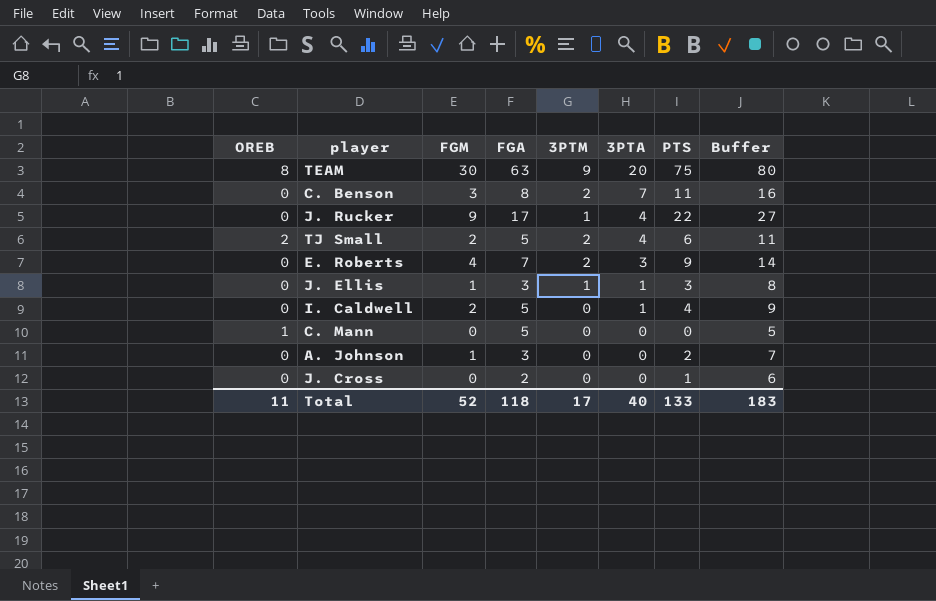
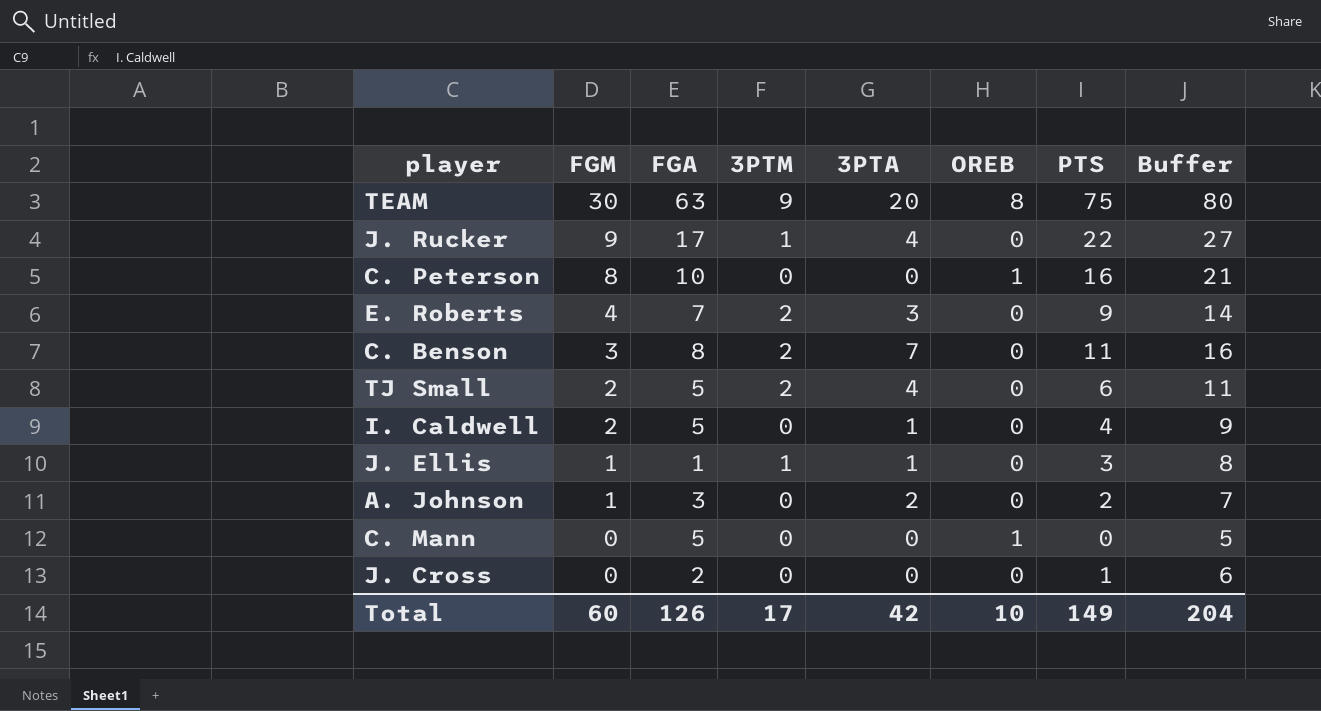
row order: 3PTA descending -> FGM descending
column OREB | position: 1 -> 6
row C. Peterson: none -> 8 | 10 | 0 | 0 | 1 | 16 | 21
TJ Small | OREB: 2 -> 0
J. Ellis | FGA: 3 -> 1
A. Johnson | 3PTA: 0 -> 2
Total | FGM: 52 -> 60
Total | FGA: 118 -> 126
Total | 3PTA: 40 -> 42
Total | OREB: 11 -> 10
Total | PTS: 133 -> 149
Total | Buffer: 183 -> 204

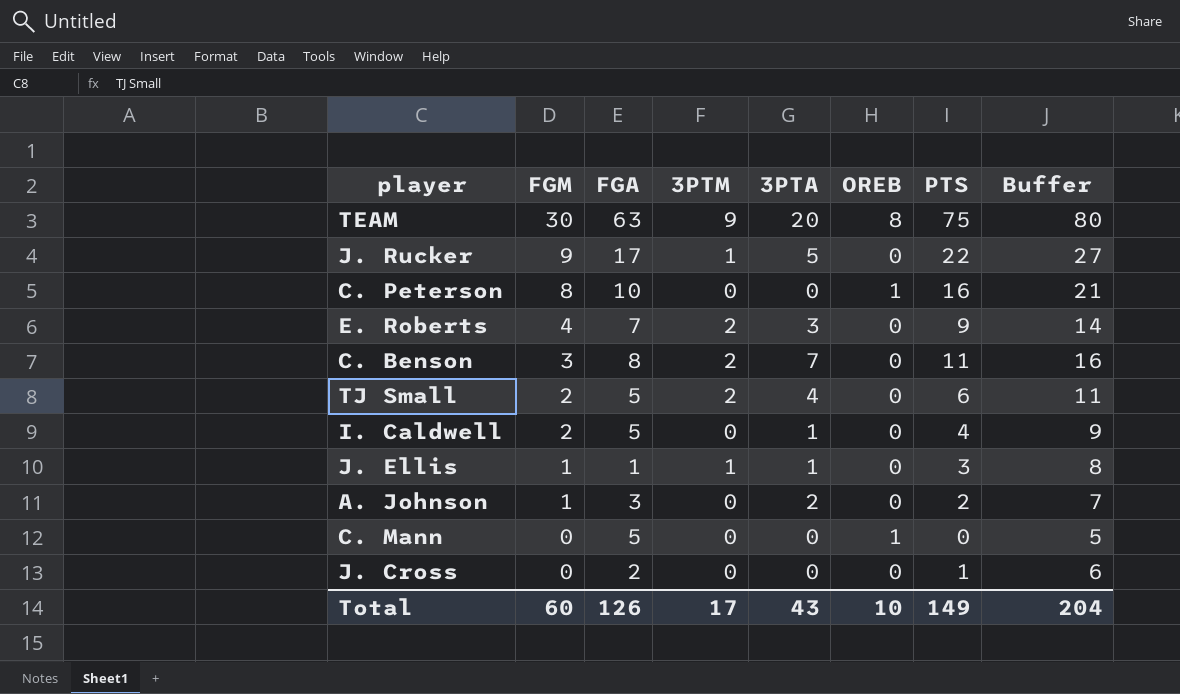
J. Rucker | 3PTA: 4 -> 5
Total | 3PTA: 42 -> 43

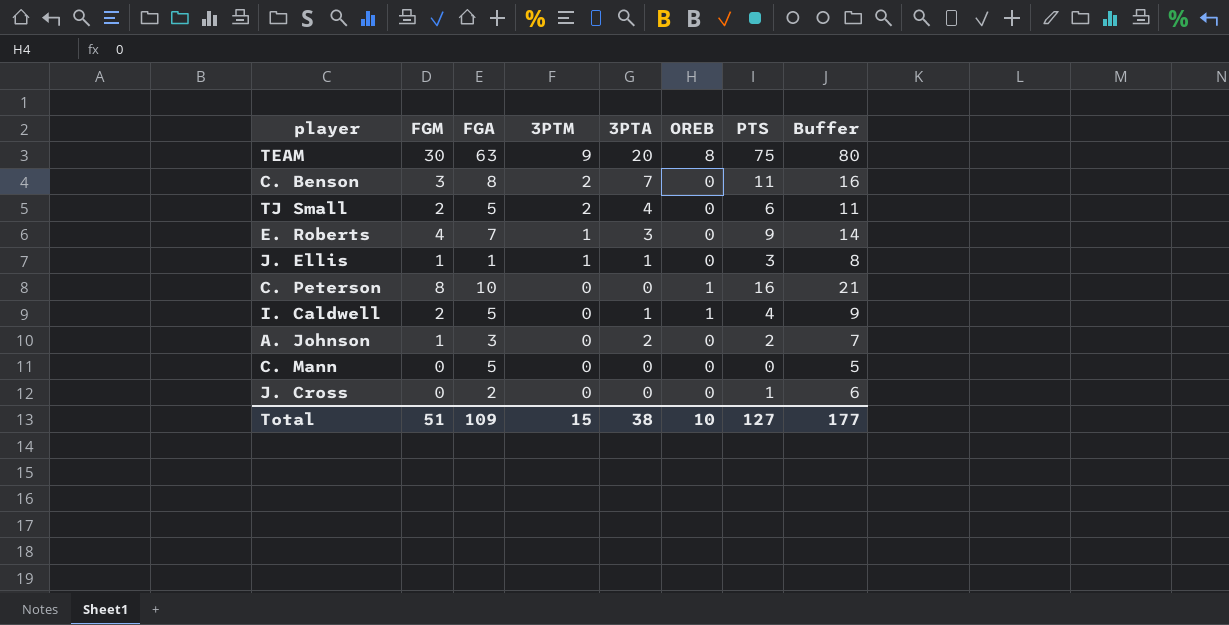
row order: FGM descending -> 3PTM descending
row J. Rucker: 9 | 17 | 1 | 5 | 0 | 22 | 27 -> none
E. Roberts | 3PTM: 2 -> 1
I. Caldwell | OREB: 0 -> 1
C. Mann | OREB: 1 -> 0
Total | FGM: 60 -> 51
Total | FGA: 126 -> 109
Total | 3PTM: 17 -> 15
Total | 3PTA: 43 -> 38
Total | PTS: 149 -> 127
Total | Buffer: 204 -> 177

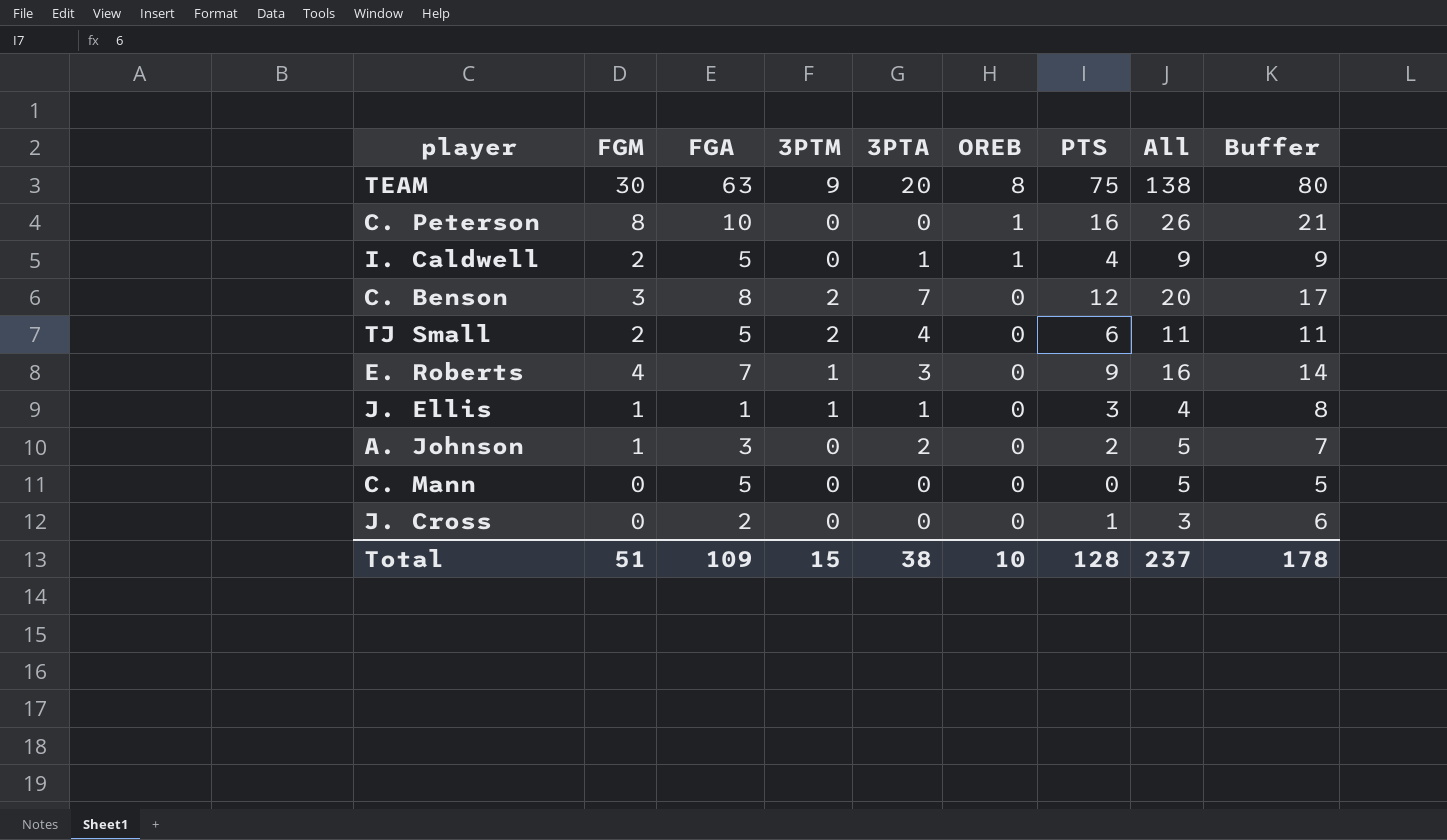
row order: 3PTM descending -> OREB descending
column All | formula: none -> [FGA] + [PTS]
C. Benson | PTS: 11 -> 12
C. Benson | Buffer: 16 -> 17
Total | PTS: 127 -> 128
Total | Buffer: 177 -> 178

